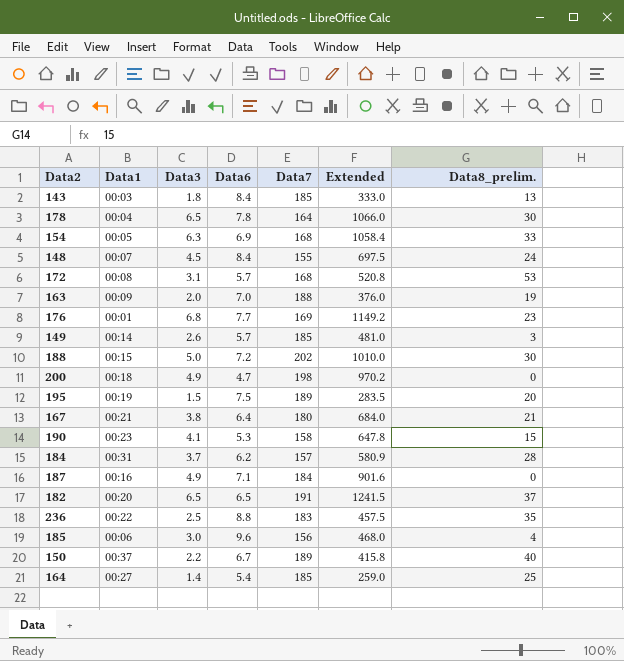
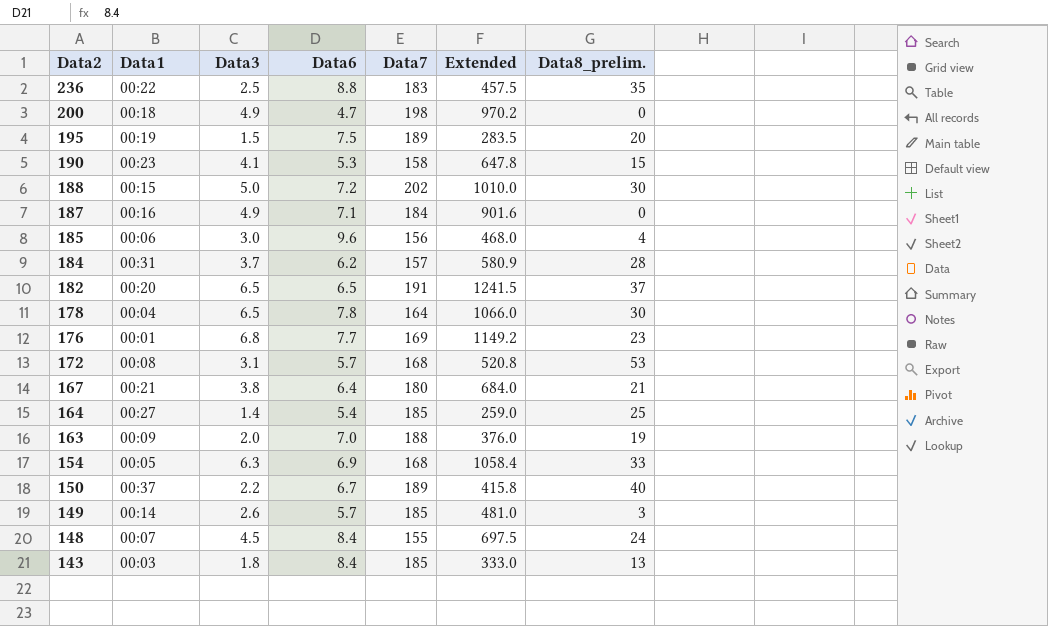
row order: none -> Data2 descending

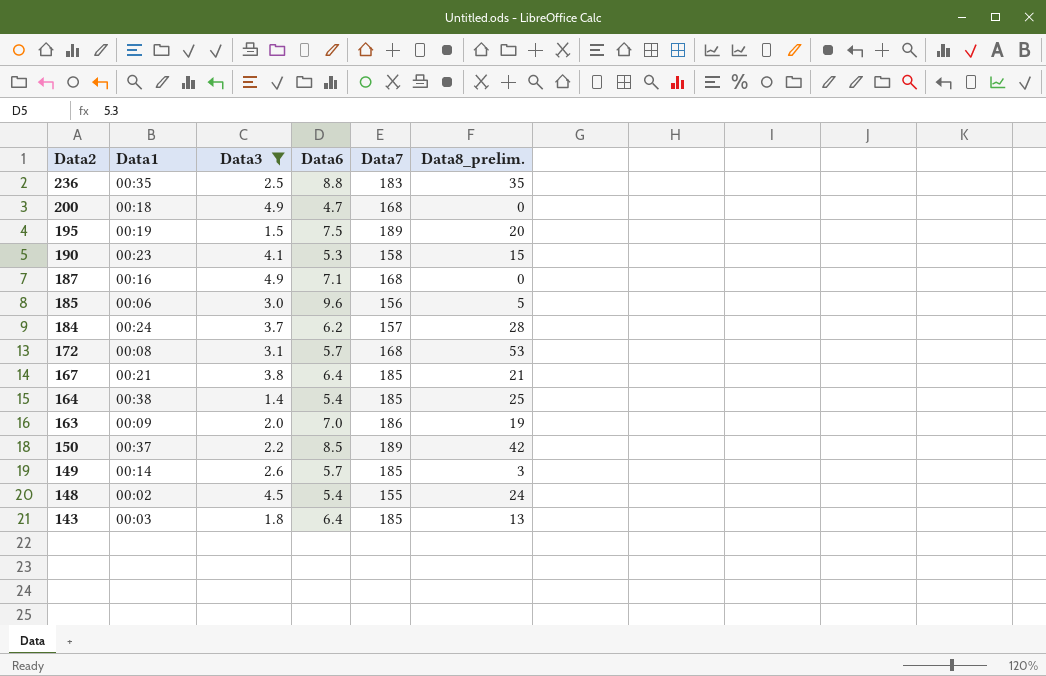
filter: none -> Data3 <= 4.9
column Extended | formula: [Data3] * [Data7] -> none
236 | Data1: 00:22 -> 00:35
200 | Data7: 198 -> 168
187 | Data7: 184 -> 168
185 | Data8_prelim.: 4 -> 5
184 | Data1: 00:31 -> 00:24
167 | Data7: 180 -> 185
164 | Data1: 00:27 -> 00:38
163 | Data7: 188 -> 186
150 | Data6: 6.7 -> 8.5
150 | Data8_prelim.: 40 -> 42
148 | Data1: 00:07 -> 00:02
148 | Data6: 8.4 -> 5.4
143 | Data6: 8.4 -> 6.4

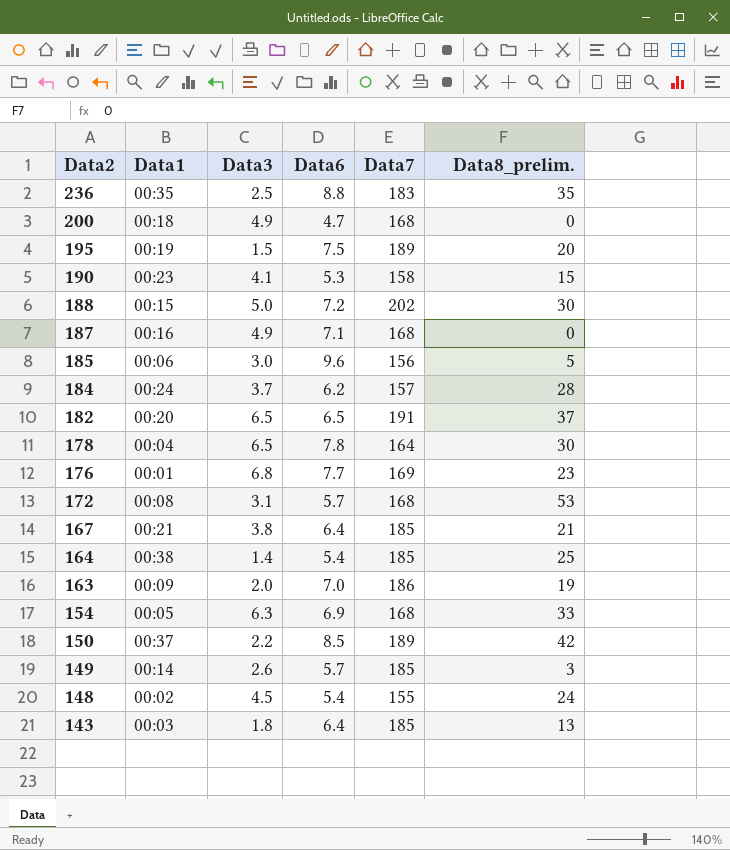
filter: Data3 <= 4.9 -> none

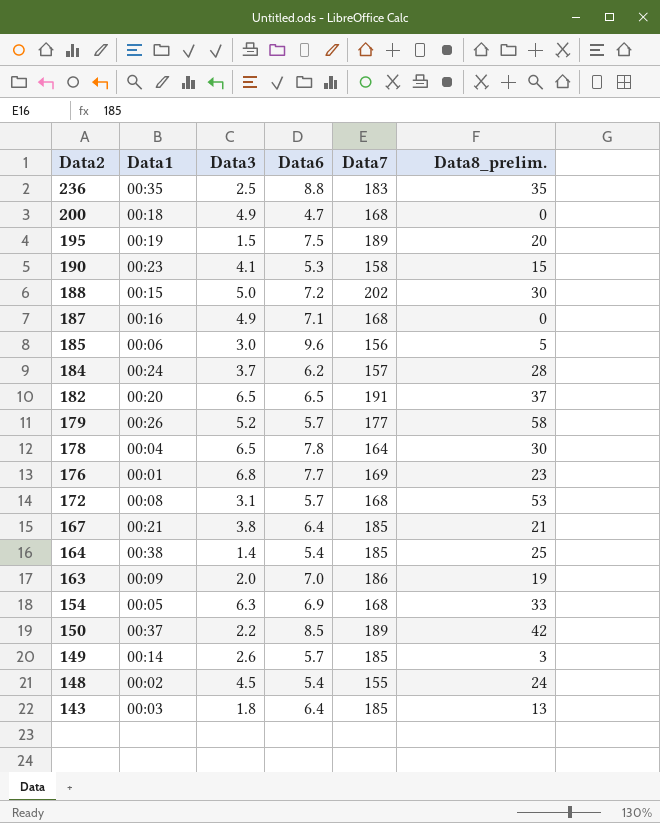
row 179: none -> 00:26 | 5.2 | 5.7 | 177 | 58

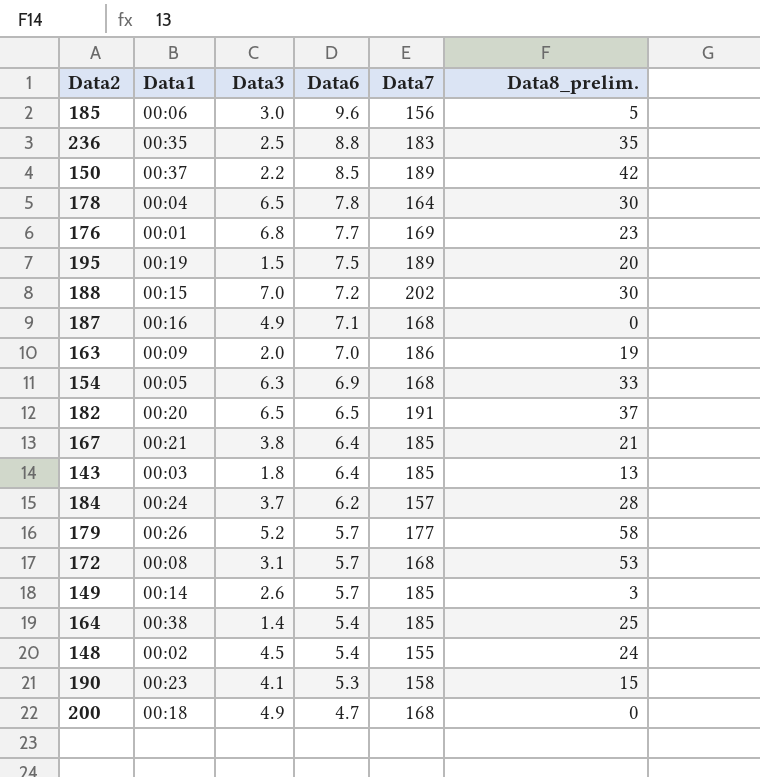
row order: Data2 descending -> Data6 descending
188 | Data3: 5.0 -> 7.0

